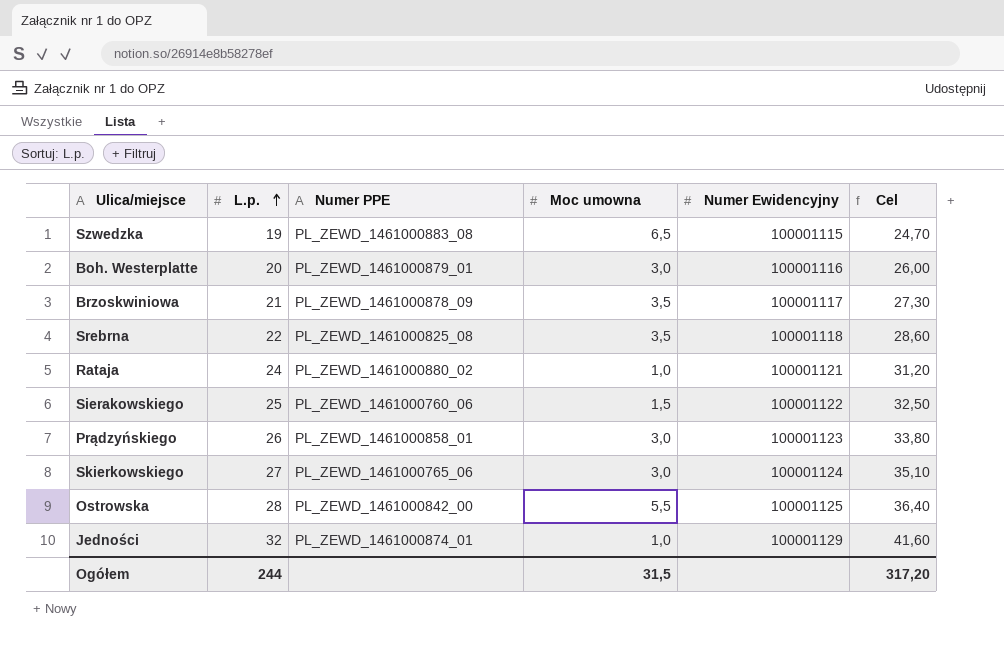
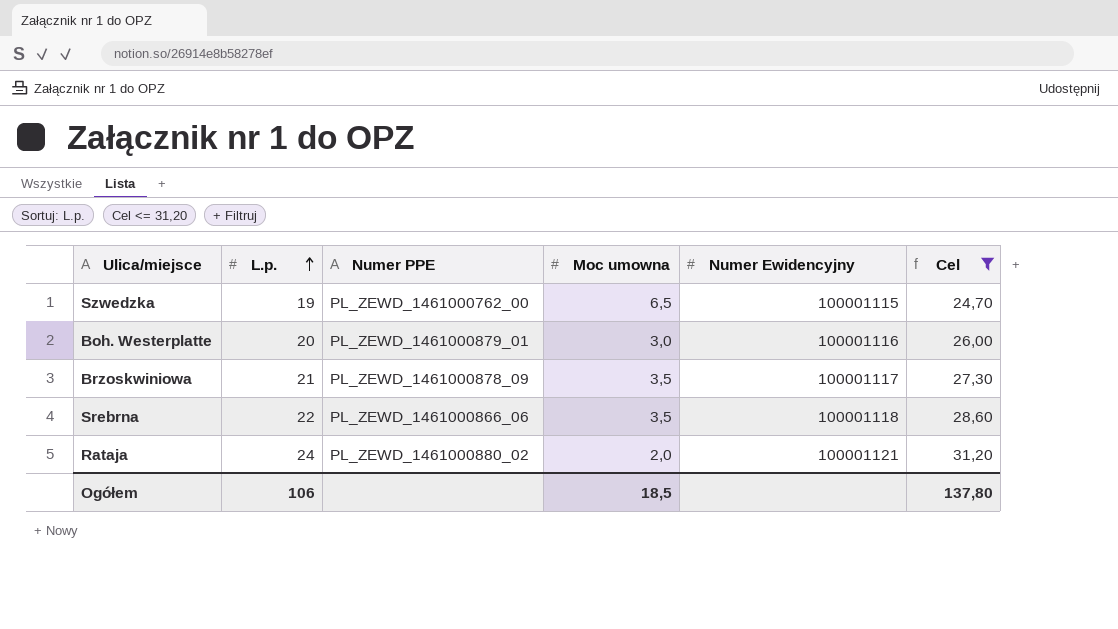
filter: none -> Cel <= 31,20
Szwedzka | Numer PPE: PL_ZEWD_1461000883_08 -> PL_ZEWD_1461000762_00
Srebrna | Numer PPE: PL_ZEWD_1461000825_08 -> PL_ZEWD_1461000866_06
Rataja | Moc umowna: 1,0 -> 2,0
Ogółem | L.p.: 244 -> 106
Ogółem | Moc umowna: 31,5 -> 18,5
Ogółem | Cel: 317,20 -> 137,80

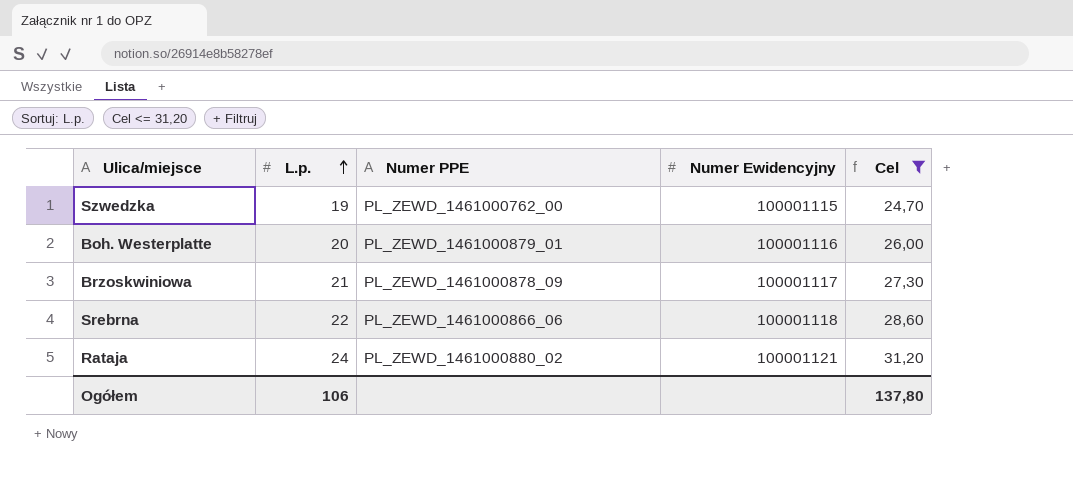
column Moc umowna | position: 4 -> none

